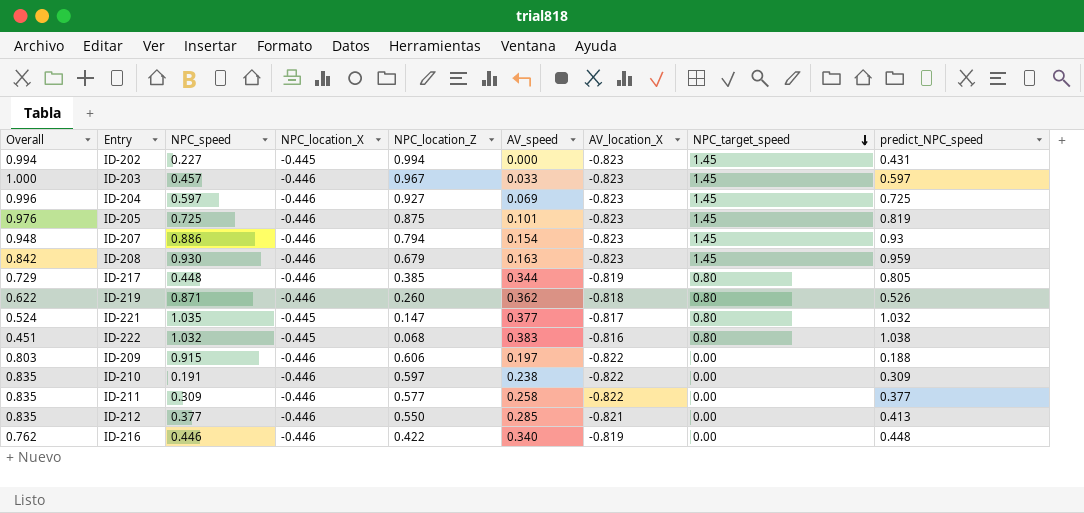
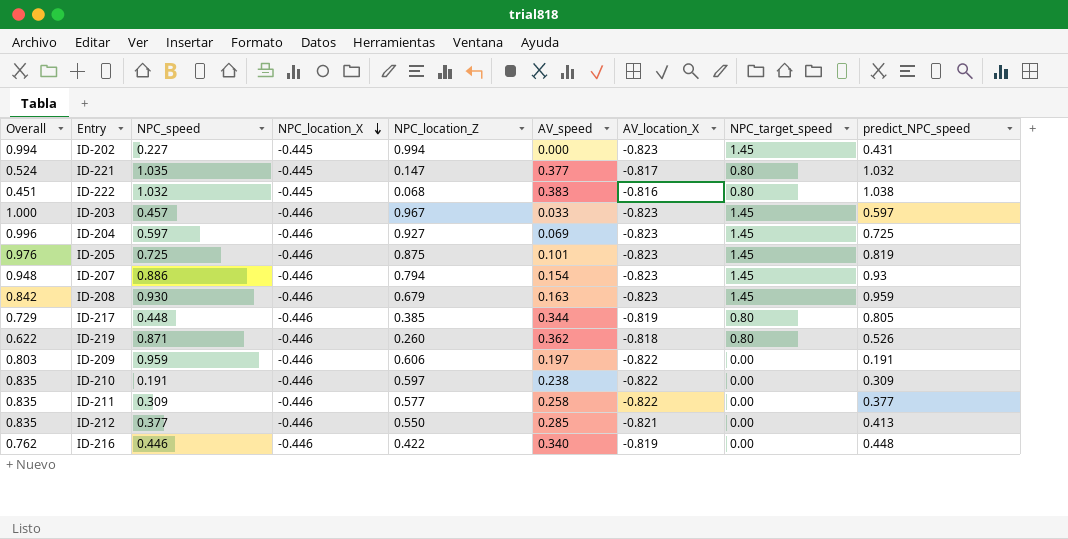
row order: NPC_target_speed descending -> NPC_location_X descending
ID-209 | NPC_speed: 0.915 -> 0.959
ID-209 | predict_NPC_speed: 0.188 -> 0.191

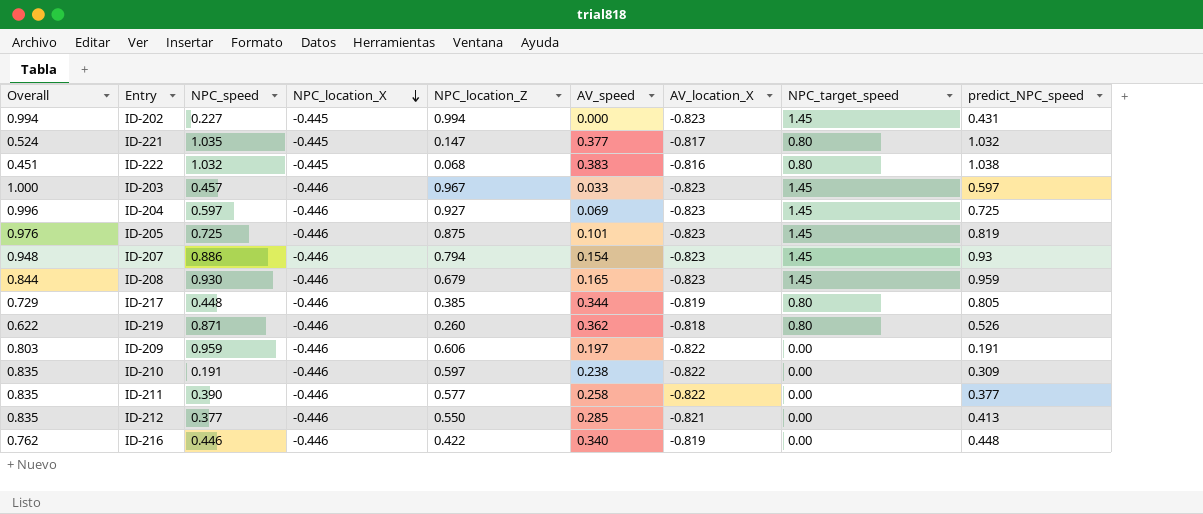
ID-208 | Overall: 0.842 -> 0.844
ID-208 | AV_speed: 0.163 -> 0.165
ID-211 | NPC_speed: 0.309 -> 0.390

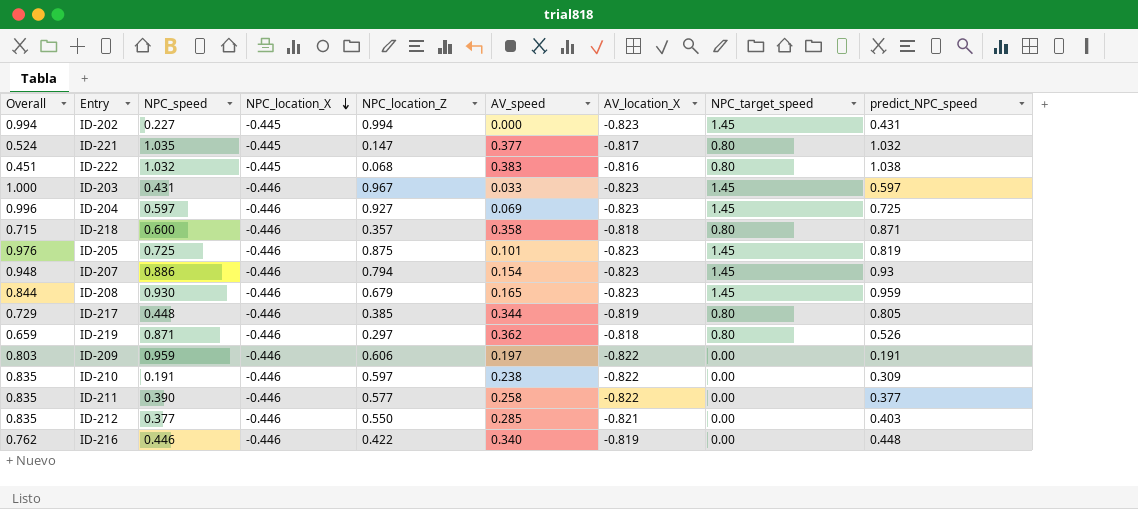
ID-203 | NPC_speed: 0.457 -> 0.431
row ID-218: none -> 0.715 | 0.600 | -0.446 | 0.357 | 0.358 | -0.818 | 0.80 | 0.871
ID-219 | Overall: 0.622 -> 0.659
ID-219 | NPC_location_Z: 0.260 -> 0.297
ID-212 | predict_NPC_speed: 0.413 -> 0.403

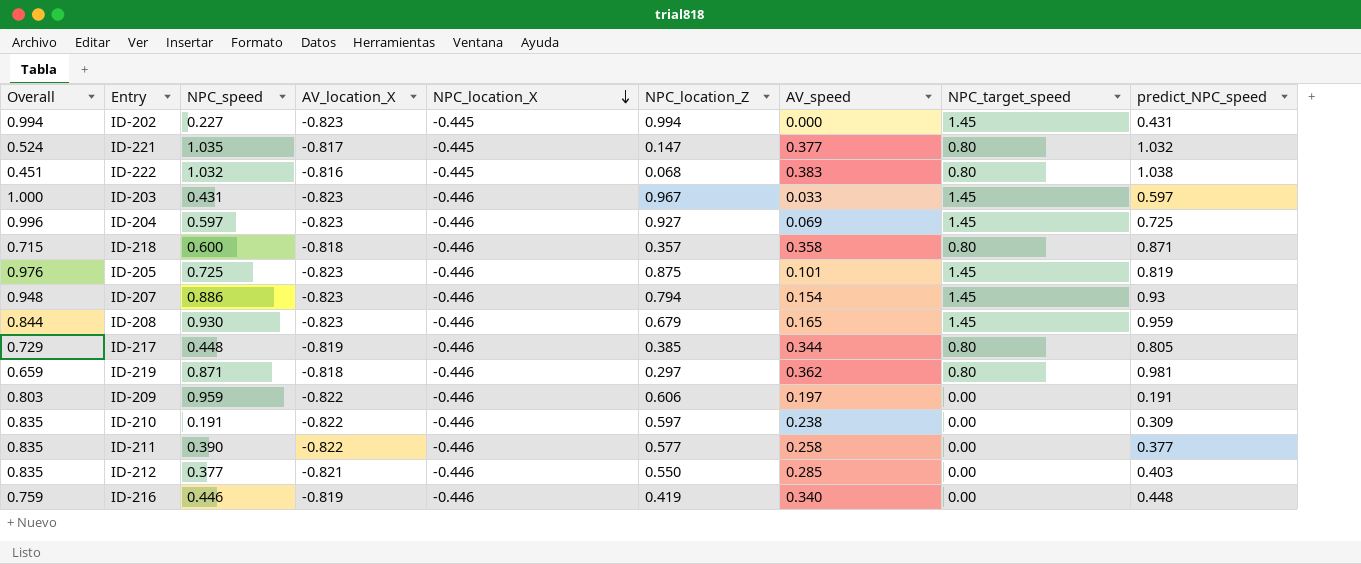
column AV_location_X | position: 7 -> 4
ID-219 | predict_NPC_speed: 0.526 -> 0.981
ID-216 | Overall: 0.762 -> 0.759
ID-216 | NPC_location_Z: 0.422 -> 0.419

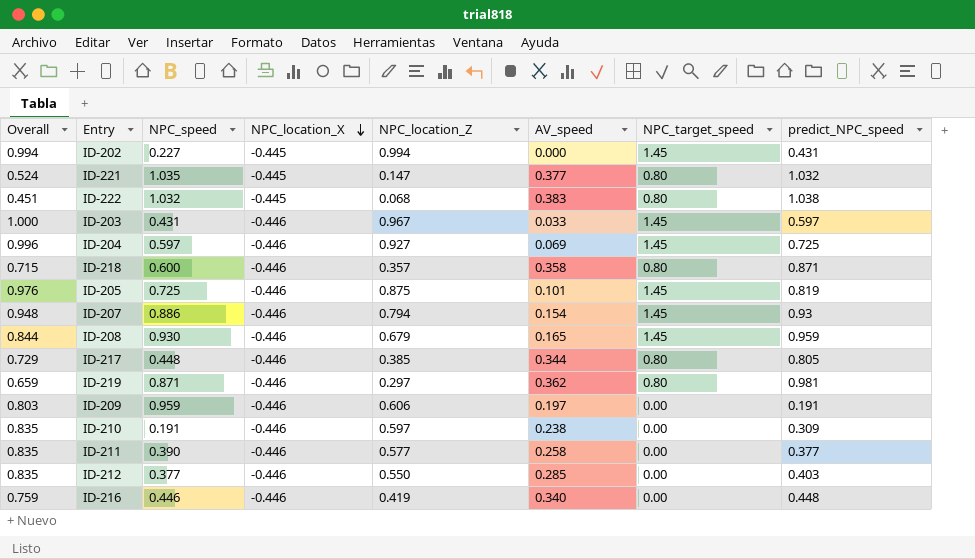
column AV_location_X | position: 4 -> none

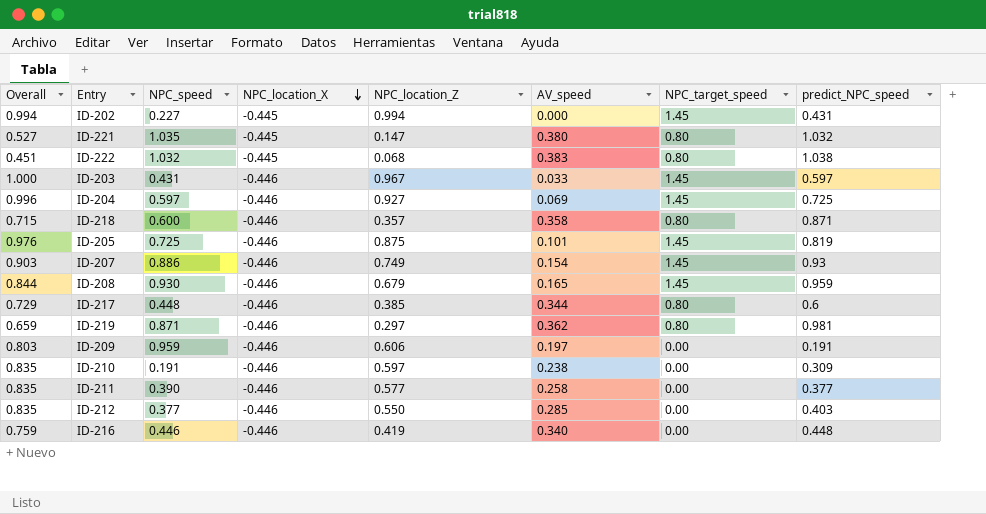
ID-221 | Overall: 0.524 -> 0.527
ID-221 | AV_speed: 0.377 -> 0.380
ID-207 | Overall: 0.948 -> 0.903
ID-207 | NPC_location_Z: 0.794 -> 0.749
ID-217 | predict_NPC_speed: 0.805 -> 0.6

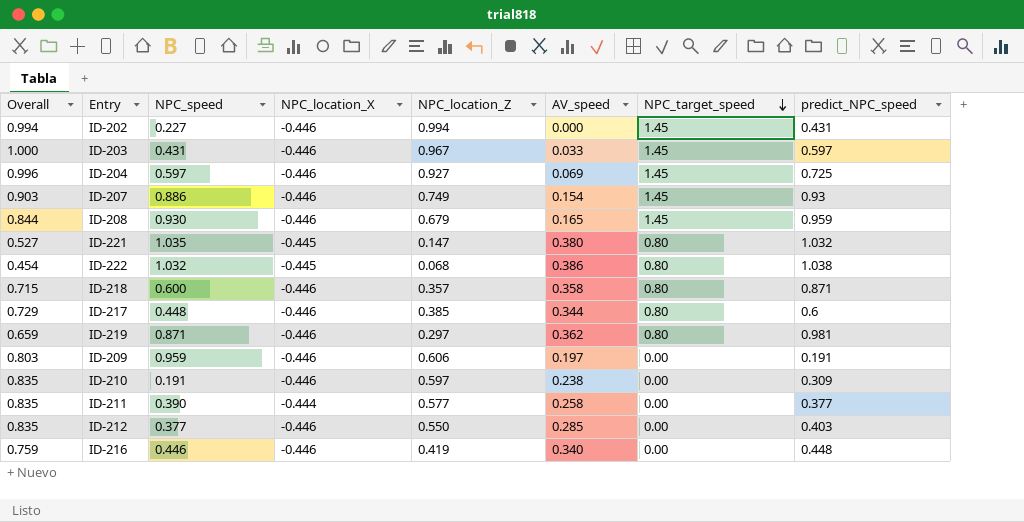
row order: NPC_location_X descending -> NPC_target_speed descending
row ID-205: 0.976 | 0.725 | -0.446 | 0.875 | 0.101 | 1.45 | 0.819 -> none
ID-202 | NPC_location_X: -0.445 -> -0.446
ID-222 | Overall: 0.451 -> 0.454
ID-222 | AV_speed: 0.383 -> 0.386
ID-211 | NPC_location_X: -0.446 -> -0.444

